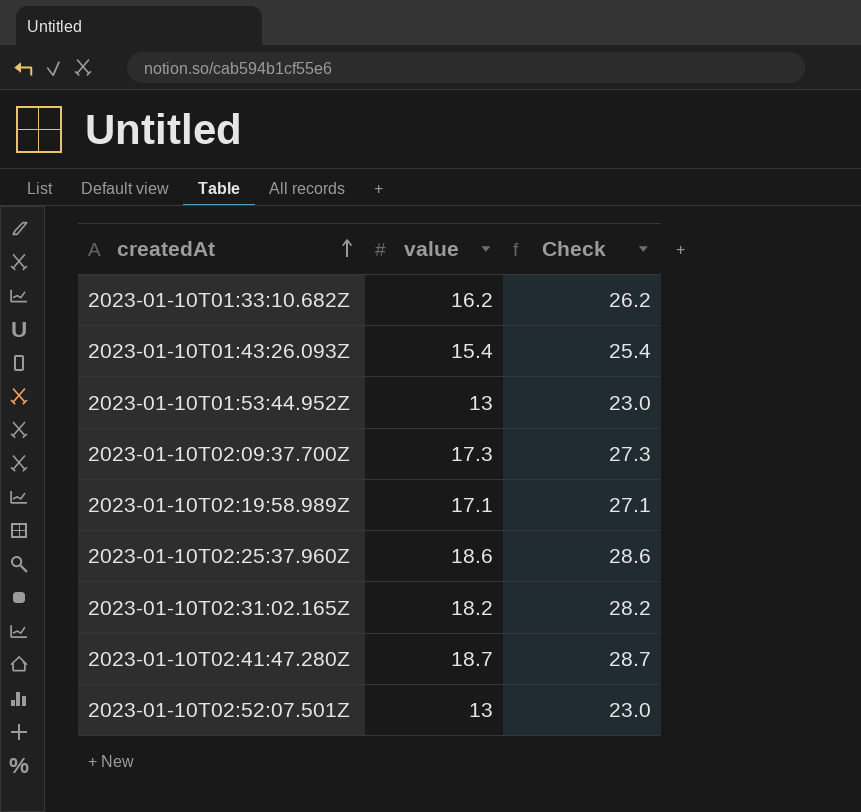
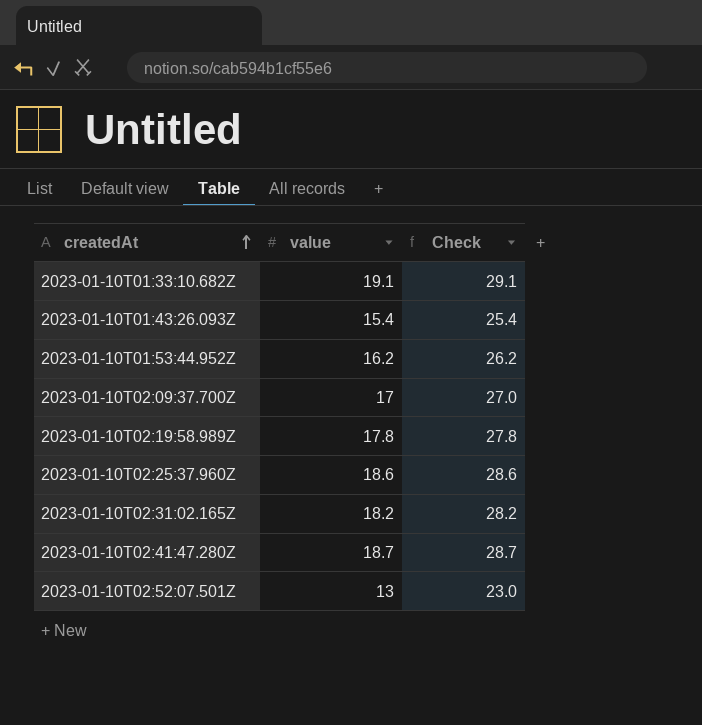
2023-01-10T01:33:10.682Z | value: 16.2 -> 19.1
2023-01-10T01:33:10.682Z | Check: 26.2 -> 29.1
2023-01-10T01:53:44.952Z | value: 13 -> 16.2
2023-01-10T01:53:44.952Z | Check: 23.0 -> 26.2
2023-01-10T02:09:37.700Z | value: 17.3 -> 17
2023-01-10T02:09:37.700Z | Check: 27.3 -> 27.0
2023-01-10T02:19:58.989Z | value: 17.1 -> 17.8
2023-01-10T02:19:58.989Z | Check: 27.1 -> 27.8

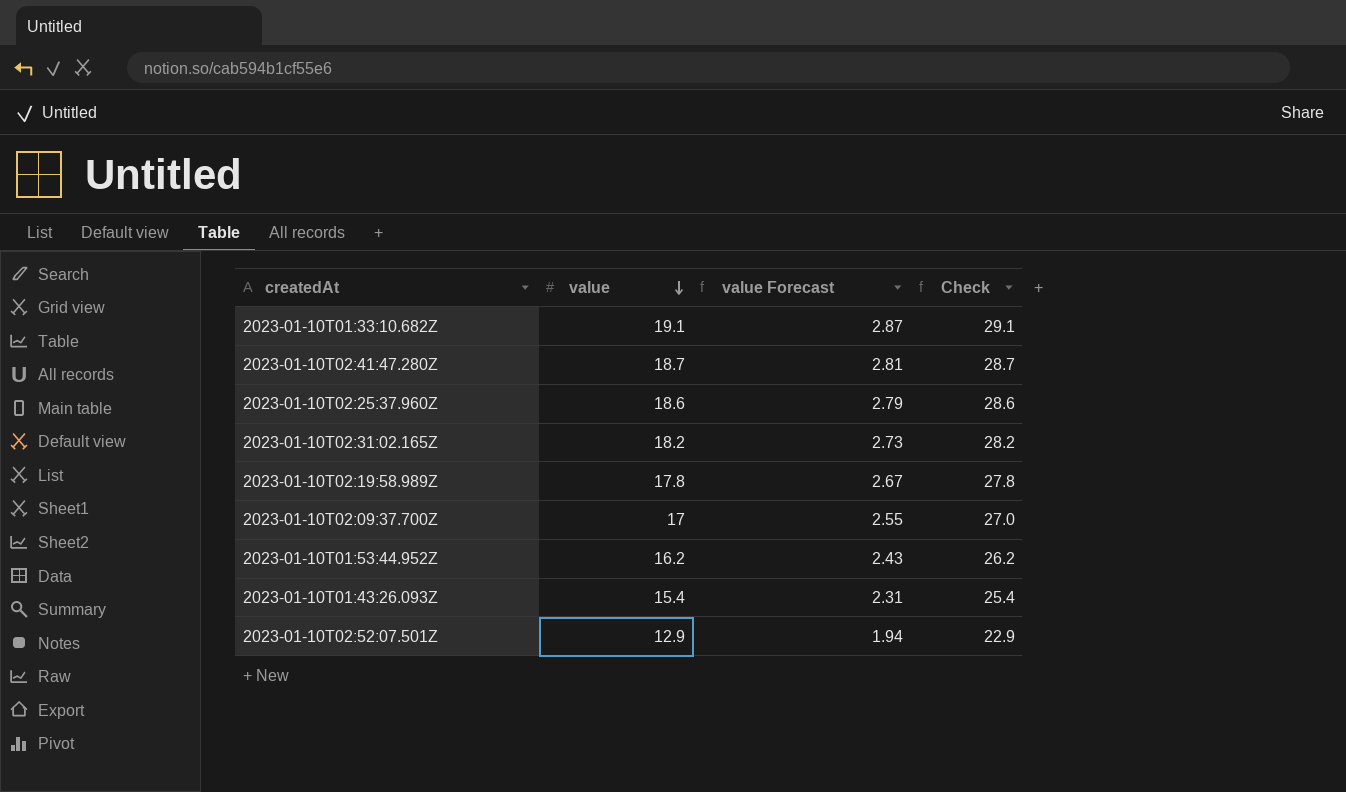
row order: createdAt ascending -> value descending
column value Forecast | formula: none -> [value] * 0.15
2023-01-10T02:52:07.501Z | value: 13 -> 12.9
2023-01-10T02:52:07.501Z | Check: 23.0 -> 22.9

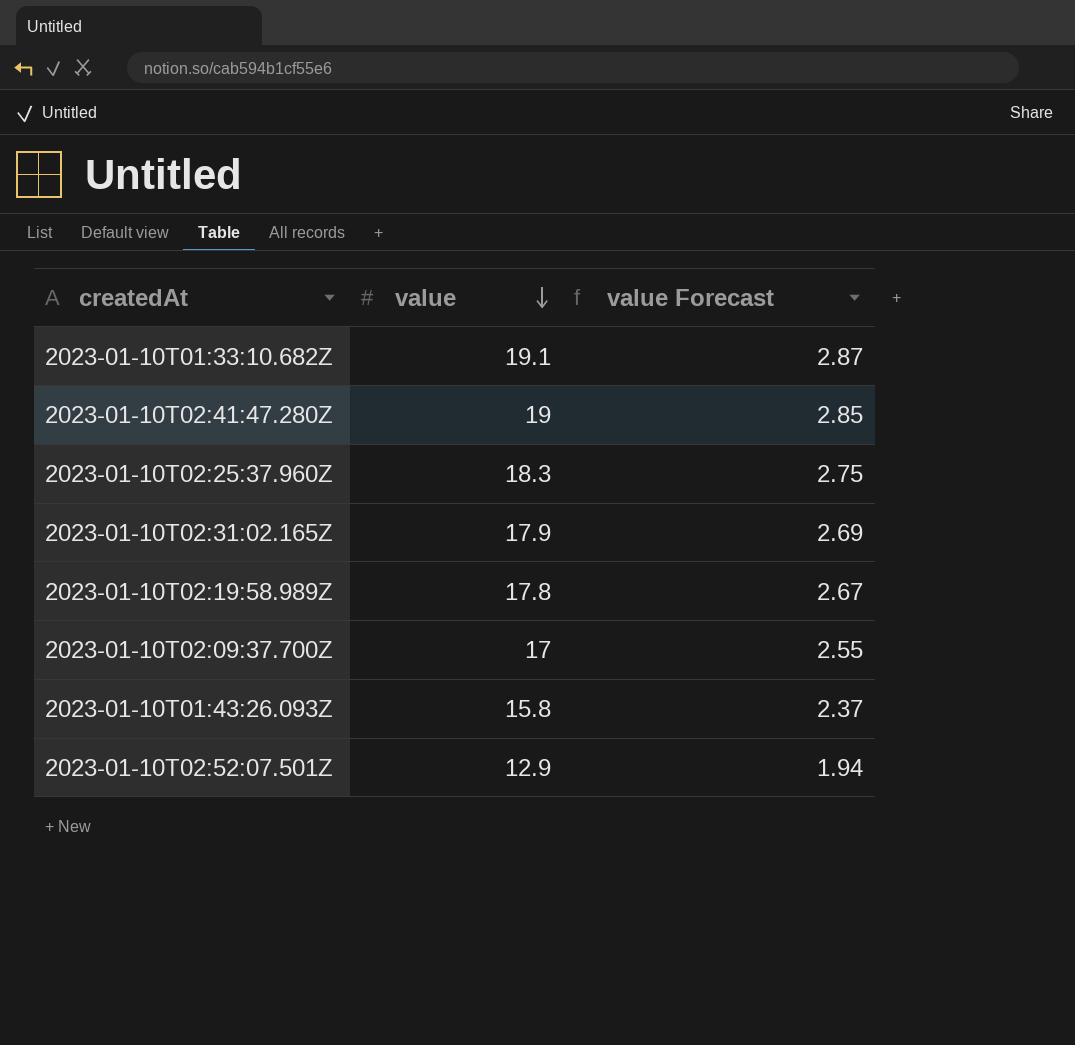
column Check | formula: [value] + 10 -> none
row 2023-01-10T01:53:44.952Z: 16.2 | 2.43 | 26.2 -> none
2023-01-10T02:41:47.280Z | value: 18.7 -> 19
2023-01-10T02:41:47.280Z | value Forecast: 2.81 -> 2.85
2023-01-10T02:25:37.960Z | value: 18.6 -> 18.3
2023-01-10T02:25:37.960Z | value Forecast: 2.79 -> 2.75
2023-01-10T02:31:02.165Z | value: 18.2 -> 17.9
2023-01-10T02:31:02.165Z | value Forecast: 2.73 -> 2.69
2023-01-10T01:43:26.093Z | value: 15.4 -> 15.8
2023-01-10T01:43:26.093Z | value Forecast: 2.31 -> 2.37

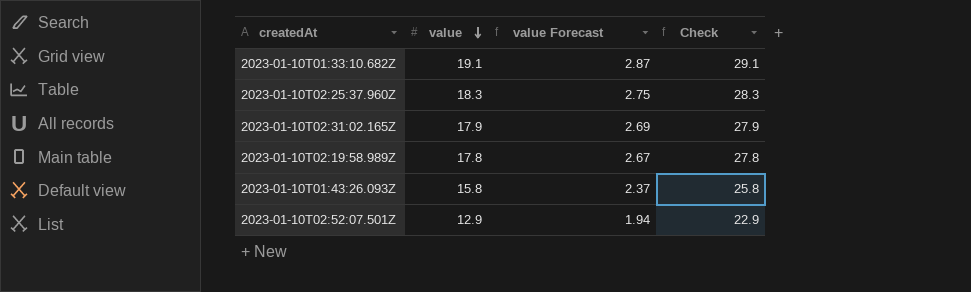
column Check | formula: none -> [value] + 10
row 2023-01-10T02:41:47.280Z: 19 | 2.85 -> none
row 2023-01-10T02:09:37.700Z: 17 | 2.55 -> none

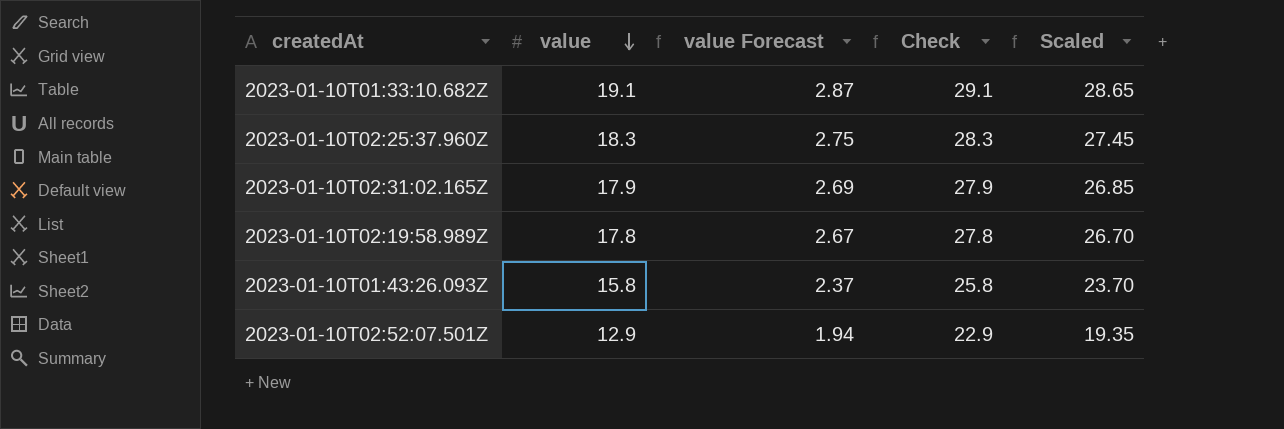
column Scaled | formula: none -> [value] * 1.5

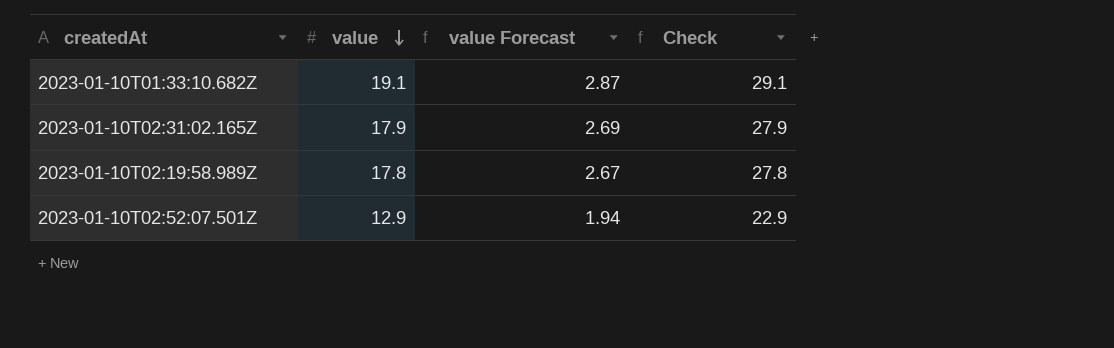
column Scaled | formula: [value] * 1.5 -> none
row 2023-01-10T02:25:37.960Z: 18.3 | 2.75 | 28.3 | 27.45 -> none
row 2023-01-10T01:43:26.093Z: 15.8 | 2.37 | 25.8 | 23.70 -> none

